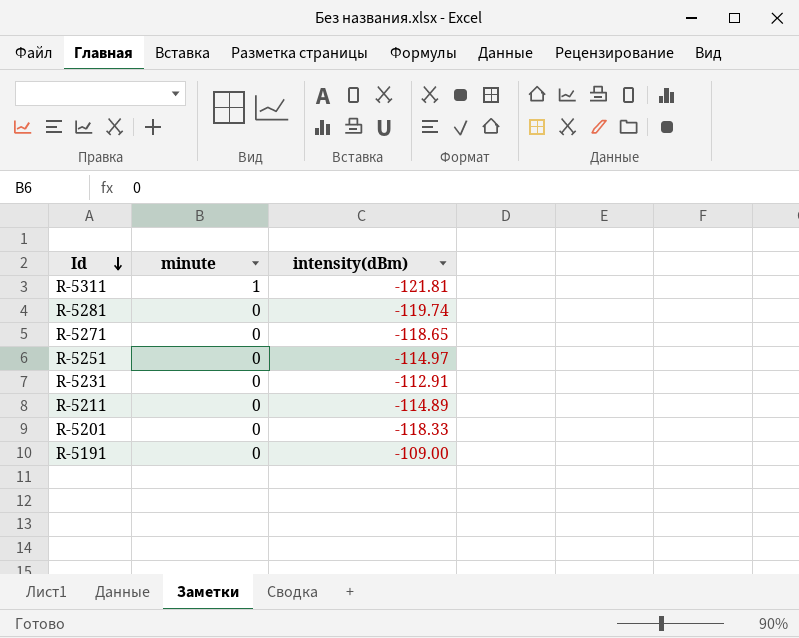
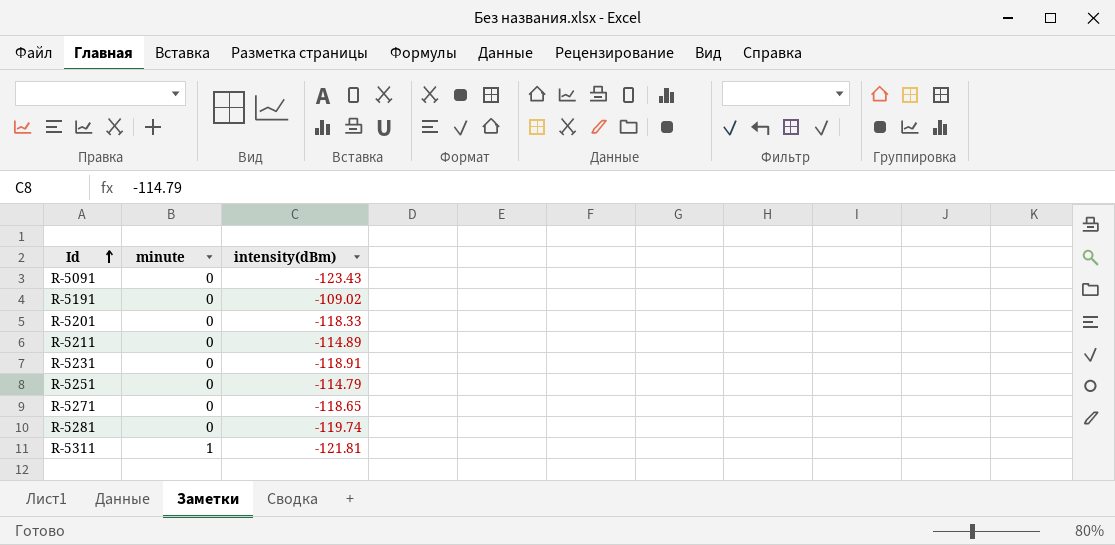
row order: Id descending -> Id ascending
row R-5091: none -> 0 | -123.43
R-5191 | intensity(dBm): -109.00 -> -109.02
R-5231 | intensity(dBm): -112.91 -> -118.91
R-5251 | intensity(dBm): -114.97 -> -114.79

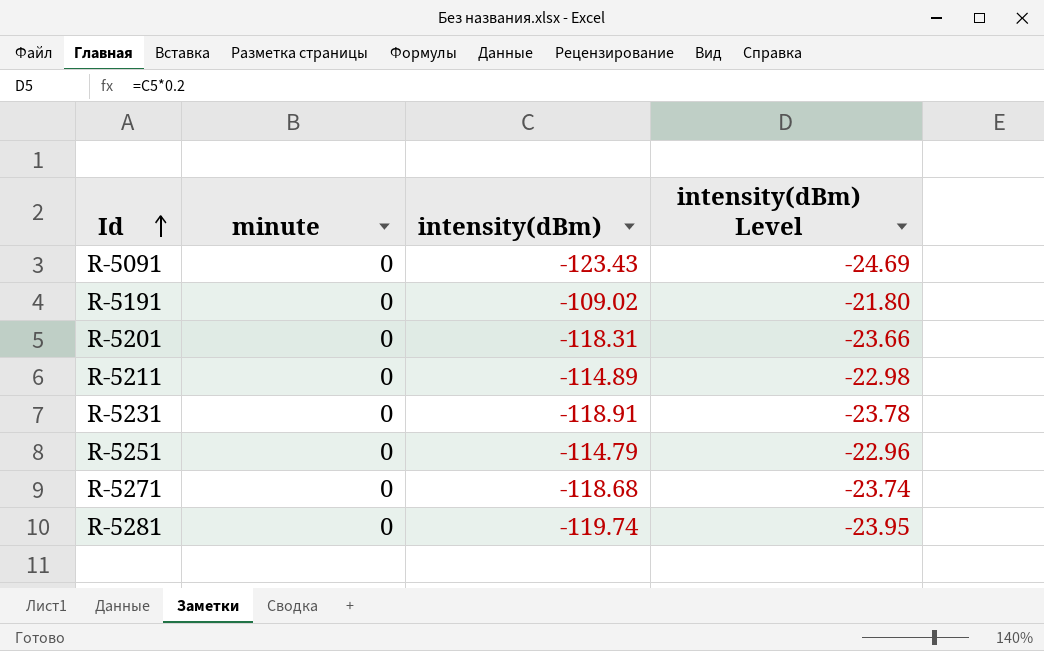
column intensity(dBm) Level | formula: none -> [intensity(dBm)] * 0.2
row R-5311: 1 | -121.81 -> none
R-5201 | intensity(dBm): -118.33 -> -118.31
R-5271 | intensity(dBm): -118.65 -> -118.68

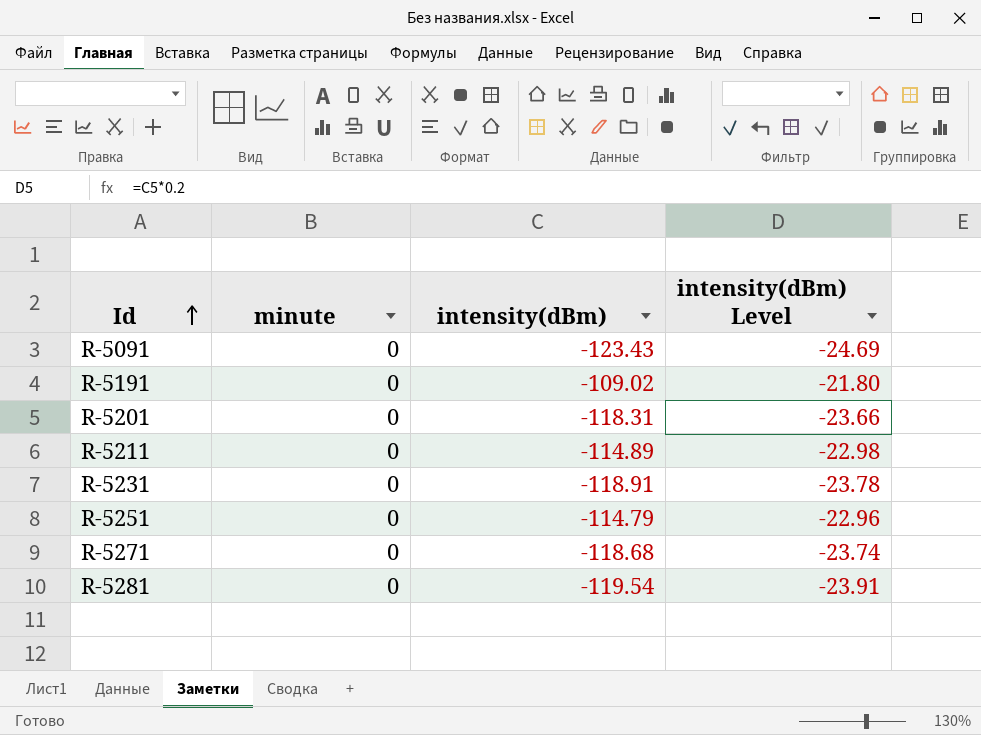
R-5281 | intensity(dBm): -119.74 -> -119.54
R-5281 | intensity(dBm) Level: -23.95 -> -23.91

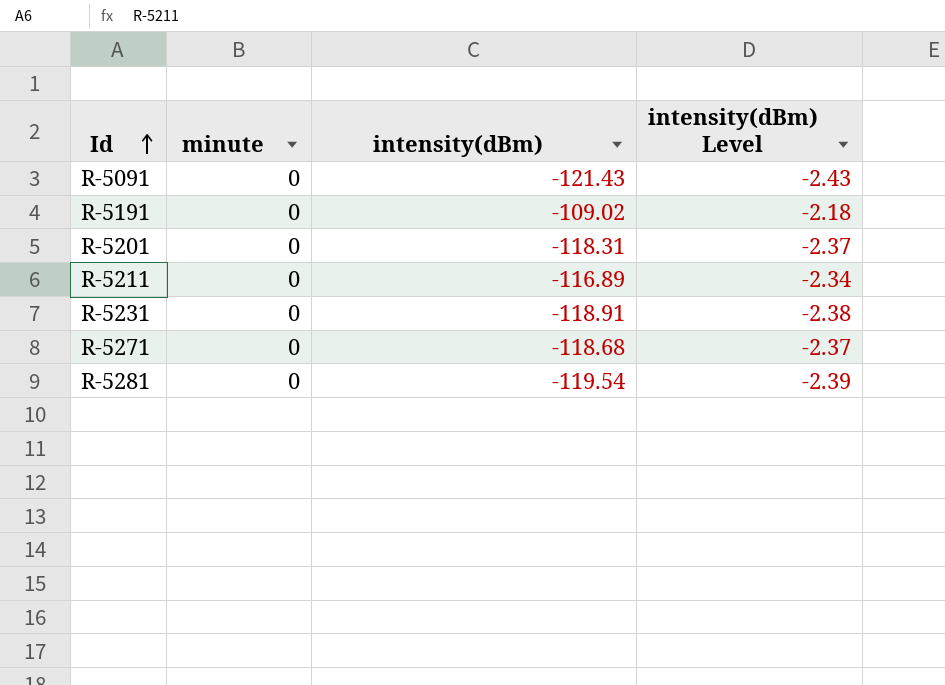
column intensity(dBm) Level | formula: [intensity(dBm)] * 0.2 -> [intensity(dBm)] * 0.02
row R-5251: 0 | -114.79 | -22.96 -> none
R-5091 | intensity(dBm): -123.43 -> -121.43
R-5211 | intensity(dBm): -114.89 -> -116.89

